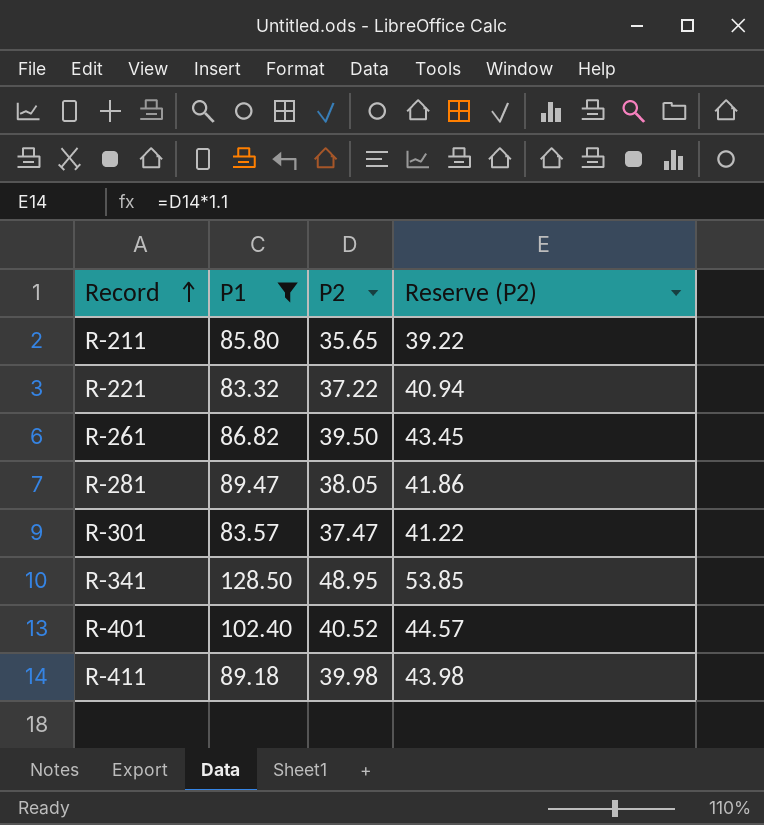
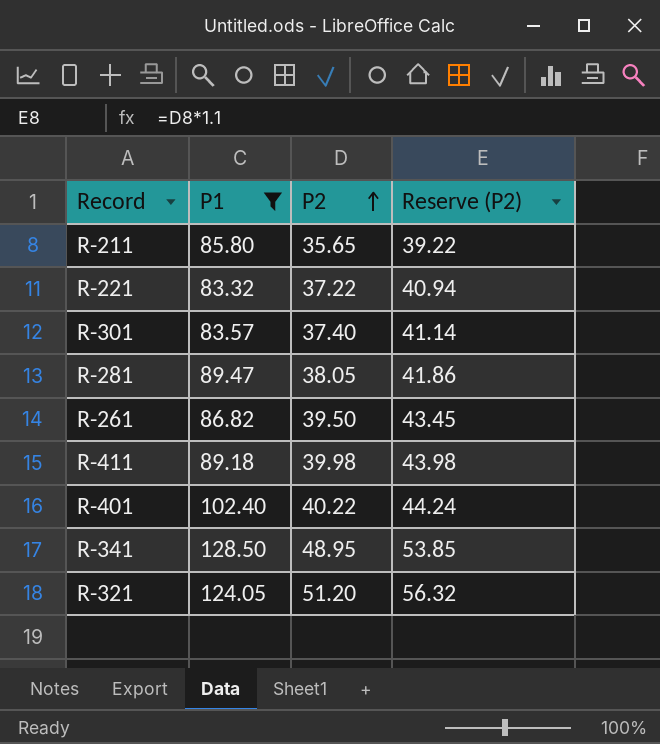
row order: Record ascending -> P2 ascending
R-301 | P2: 37.47 -> 37.40
R-301 | Reserve (P2): 41.22 -> 41.14
R-401 | P2: 40.52 -> 40.22
R-401 | Reserve (P2): 44.57 -> 44.24
row R-321: none -> 124.05 | 51.20 | 56.32

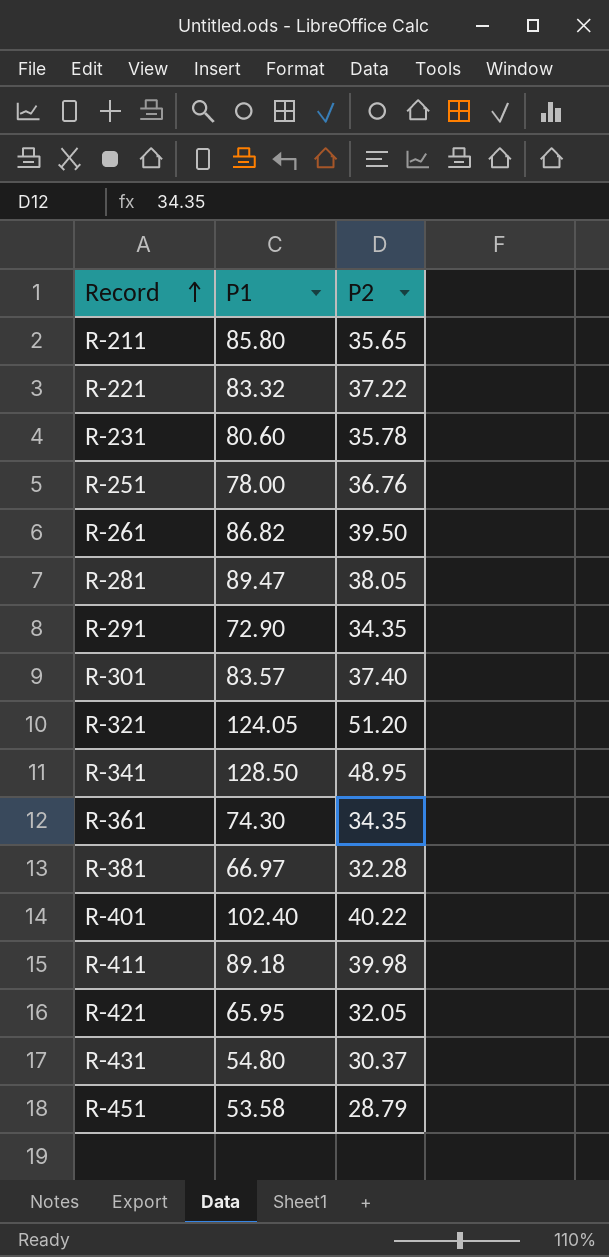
filter: P1 >= 83.32 -> none
row order: P2 ascending -> Record ascending
column Reserve (P2) | formula: [P2] * 1.1 -> none

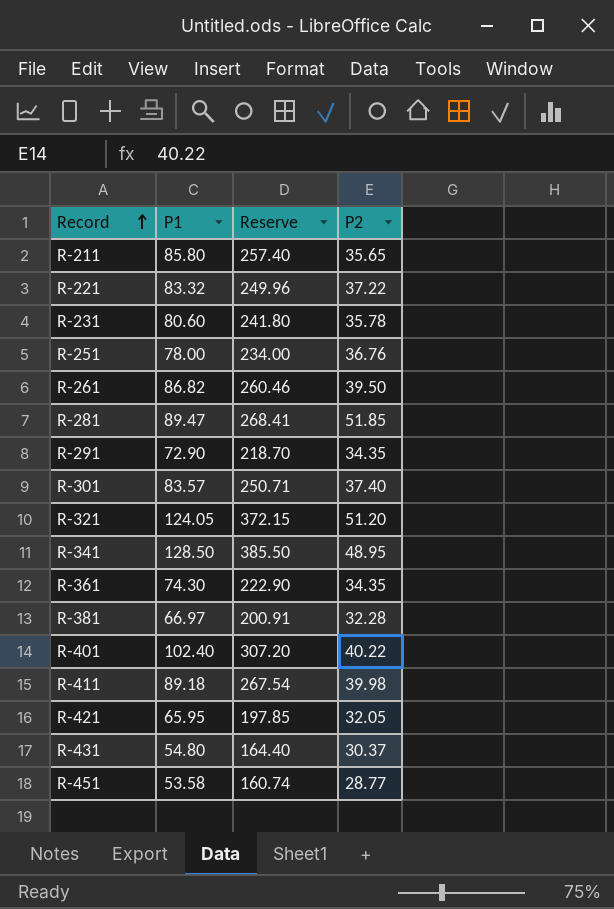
column Reserve | formula: none -> [P1] * 3
R-281 | P2: 38.05 -> 51.85
R-451 | P2: 28.79 -> 28.77

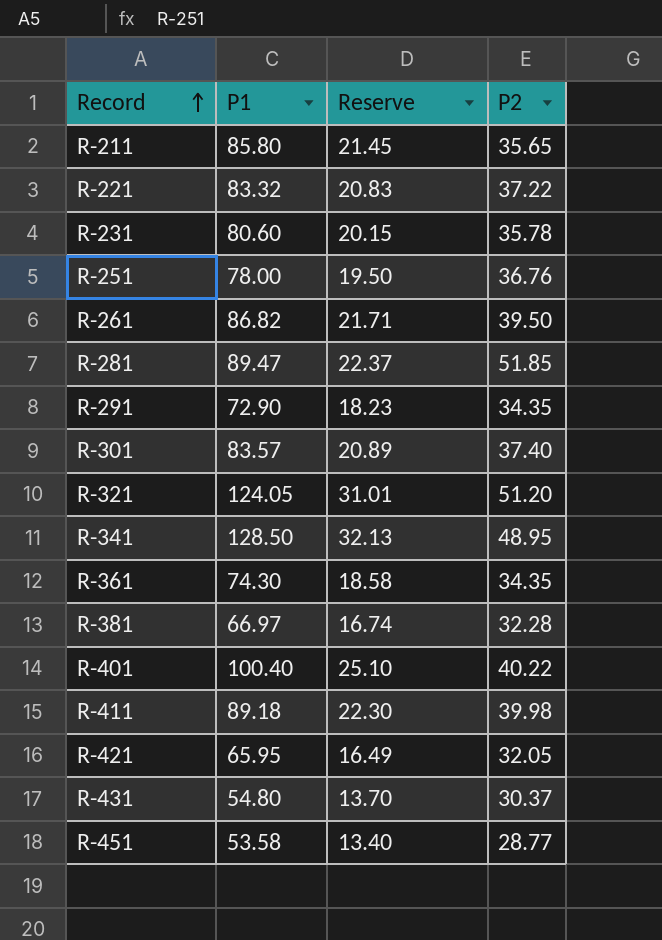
column Reserve | formula: [P1] * 3 -> [P1] * 0.25
R-401 | P1: 102.40 -> 100.40

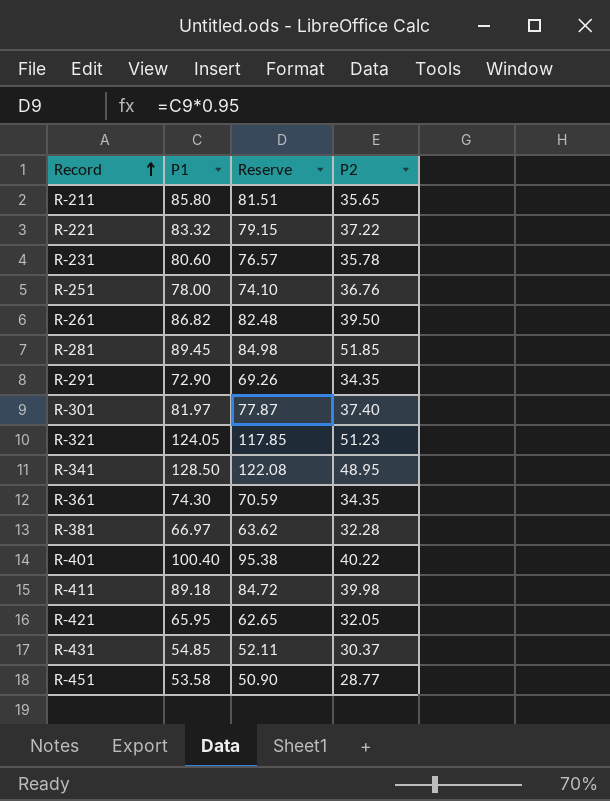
column Reserve | formula: [P1] * 0.25 -> [P1] * 0.95
R-281 | P1: 89.47 -> 89.45
R-301 | P1: 83.57 -> 81.97
R-321 | P2: 51.20 -> 51.23
R-431 | P1: 54.80 -> 54.85

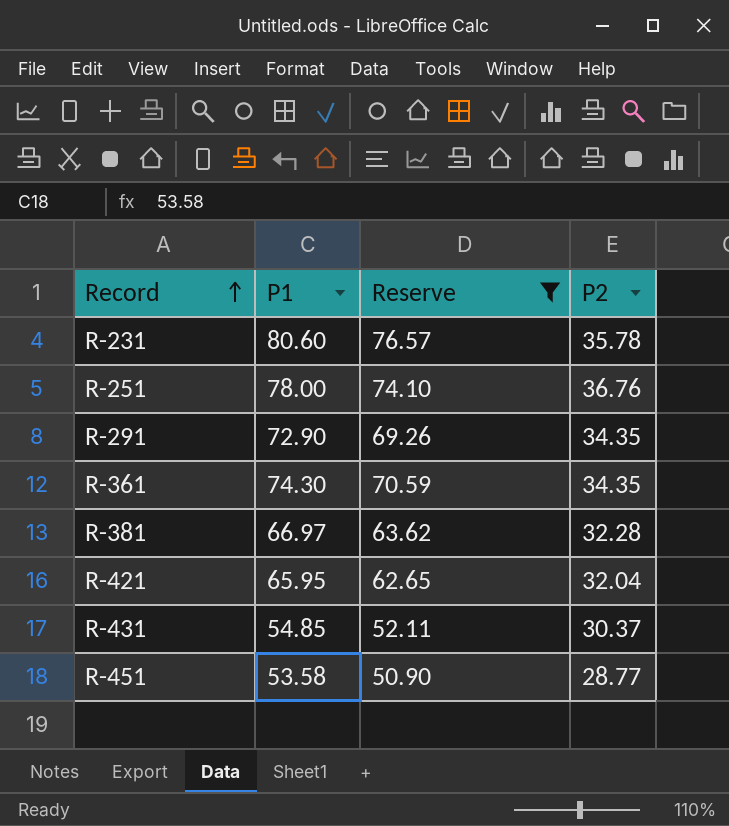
filter: none -> Reserve <= 76.57
R-421 | P2: 32.05 -> 32.04

